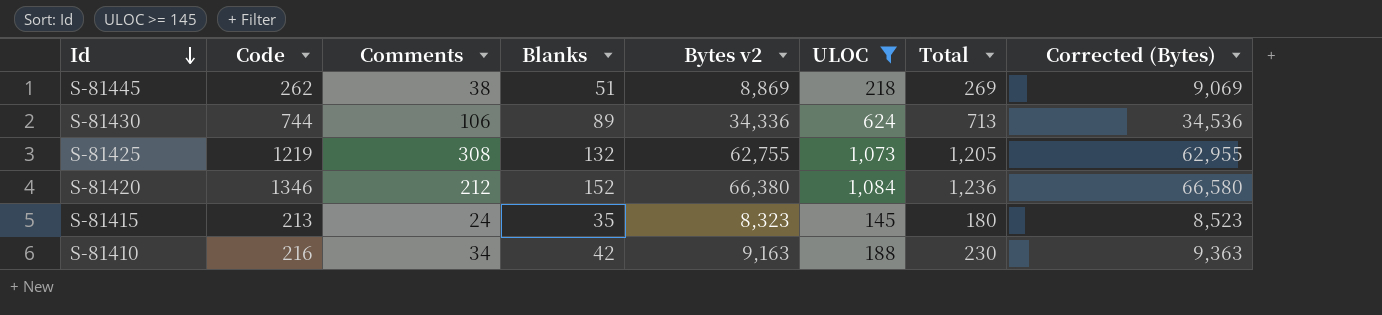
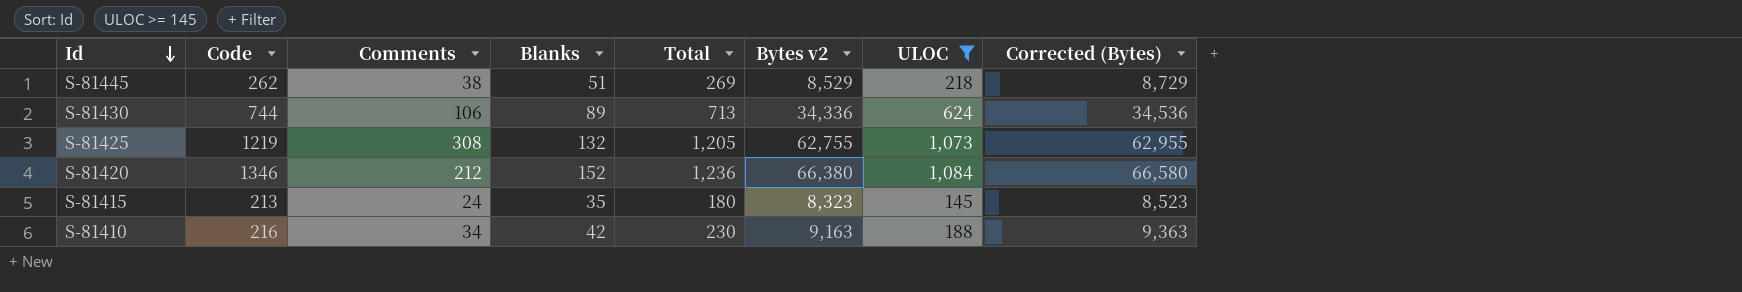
column Total | position: 7 -> 5
S-81445 | Bytes v2: 8,869 -> 8,529
S-81445 | Corrected (Bytes): 9,069 -> 8,729

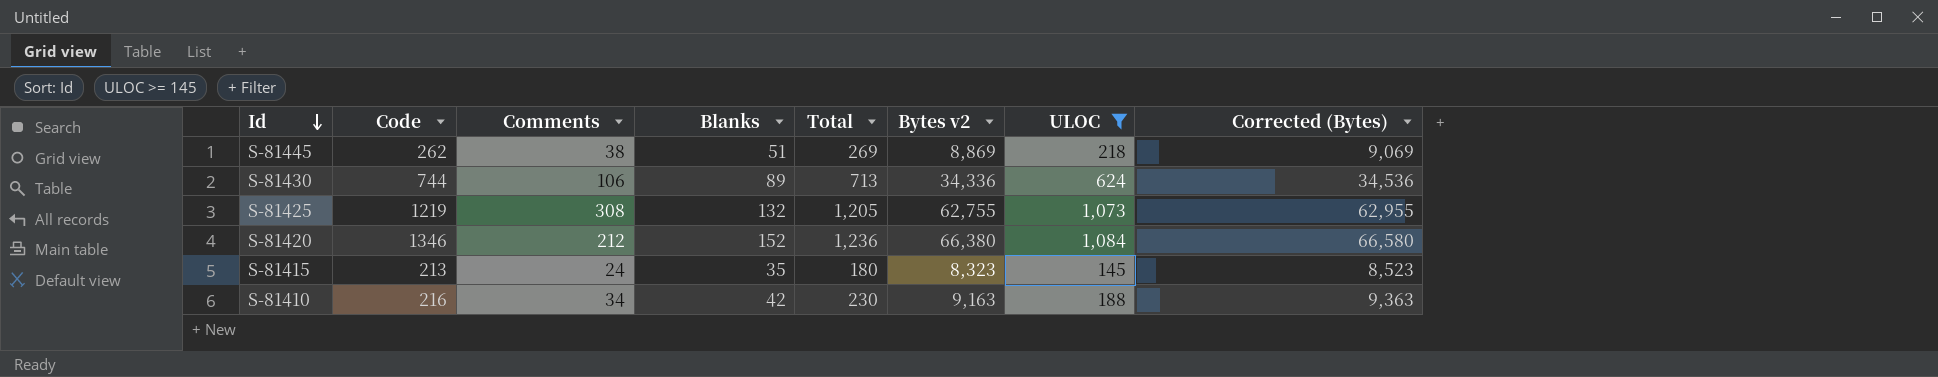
S-81445 | Bytes v2: 8,529 -> 8,869
S-81445 | Corrected (Bytes): 8,729 -> 9,069

